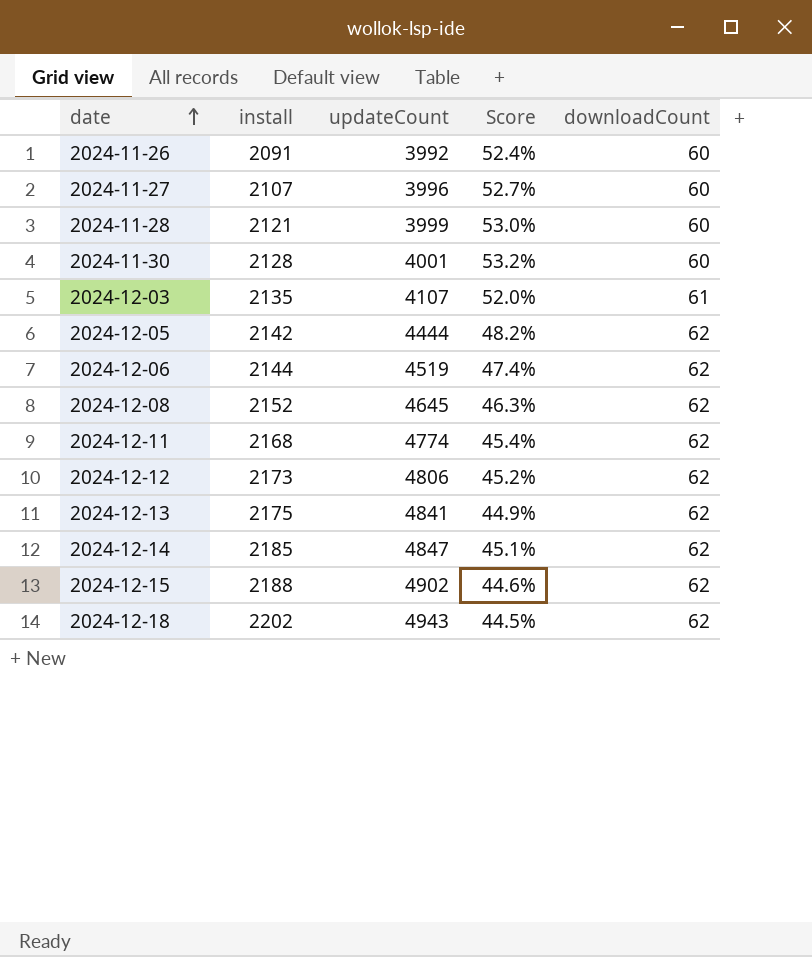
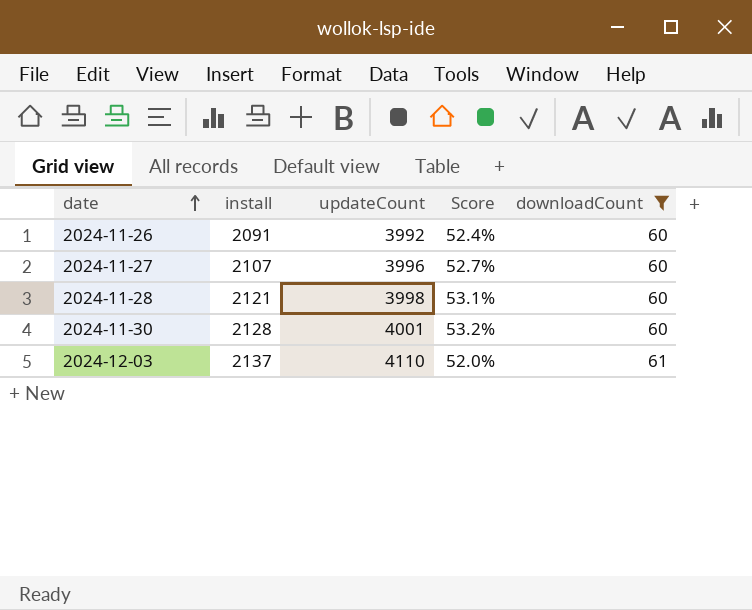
filter: none -> downloadCount != 62
2024-11-28 | updateCount: 3999 -> 3998
2024-11-28 | Score: 53.0% -> 53.1%
2024-12-03 | install: 2135 -> 2137
2024-12-03 | updateCount: 4107 -> 4110

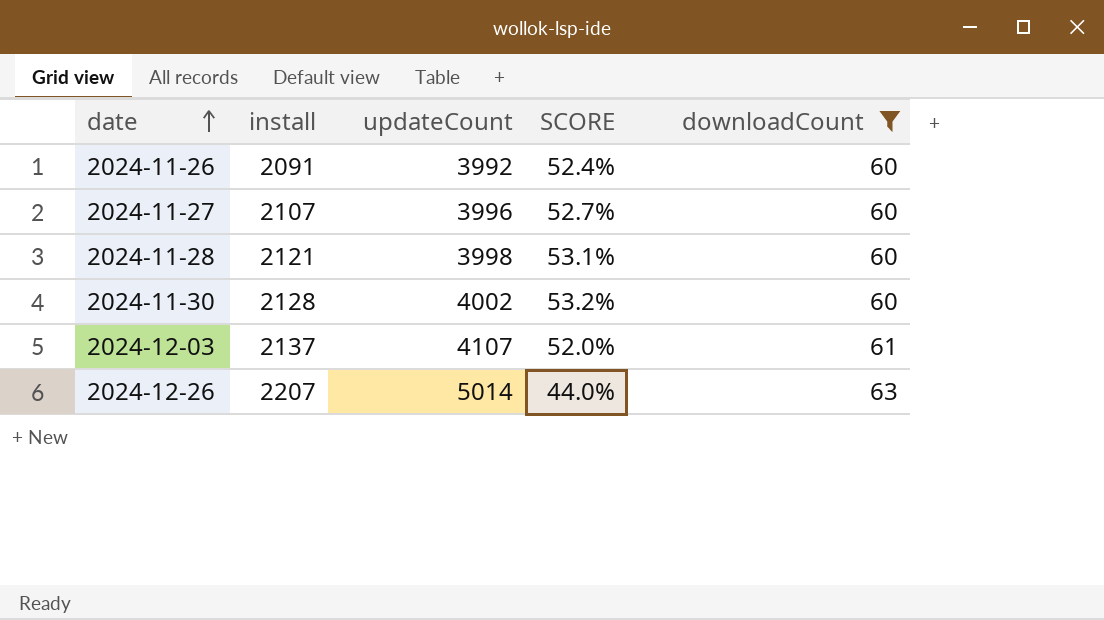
column name: Score -> SCORE
2024-11-30 | updateCount: 4001 -> 4002
2024-12-03 | updateCount: 4110 -> 4107
row 2024-12-26: none -> 2207 | 5014 | 44.0% | 63

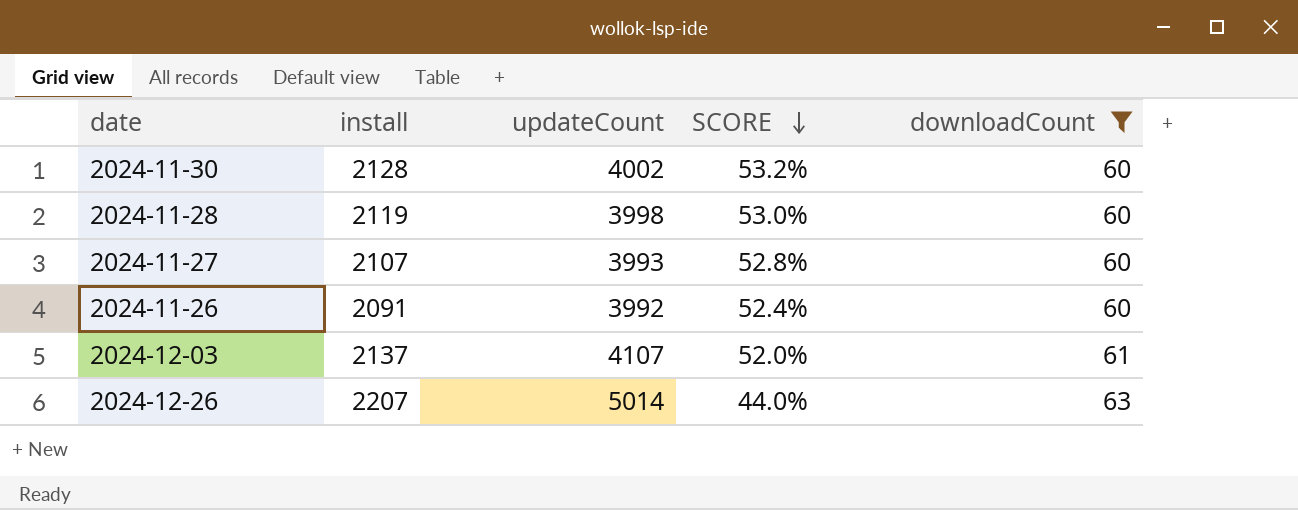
row order: date ascending -> SCORE descending
2024-11-28 | install: 2121 -> 2119
2024-11-28 | SCORE: 53.1% -> 53.0%
2024-11-27 | updateCount: 3996 -> 3993
2024-11-27 | SCORE: 52.7% -> 52.8%

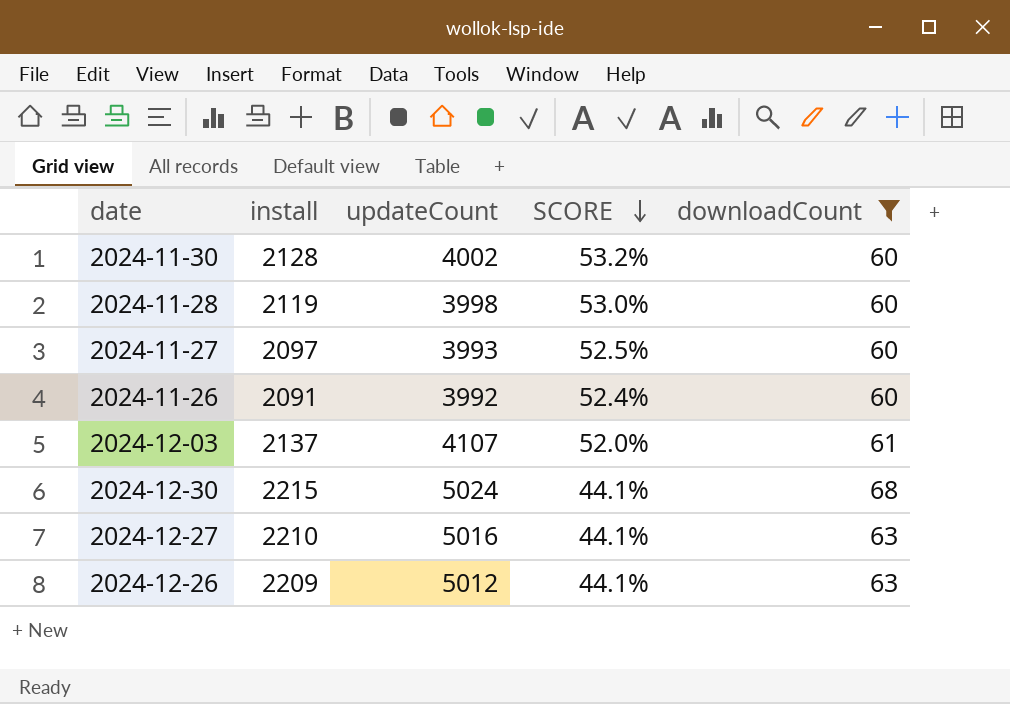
2024-11-27 | install: 2107 -> 2097
2024-11-27 | SCORE: 52.8% -> 52.5%
row 2024-12-30: none -> 2215 | 5024 | 44.1% | 68
row 2024-12-27: none -> 2210 | 5016 | 44.1% | 63
2024-12-26 | install: 2207 -> 2209
2024-12-26 | updateCount: 5014 -> 5012
2024-12-26 | SCORE: 44.0% -> 44.1%

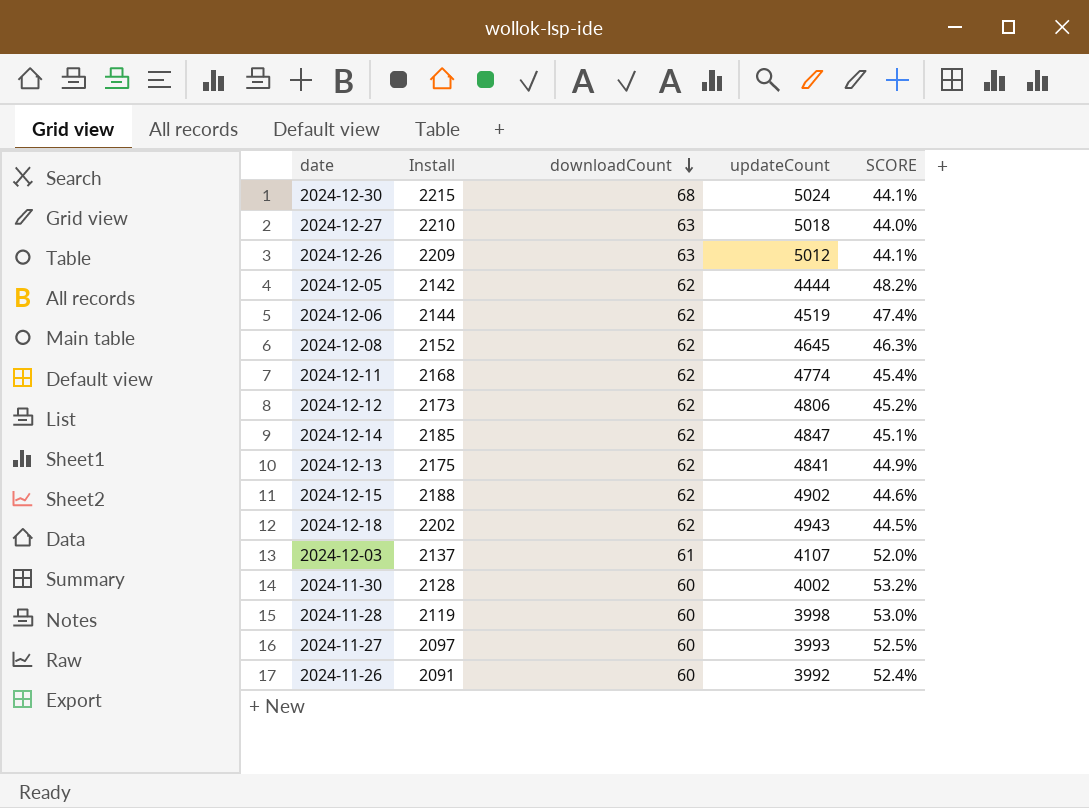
filter: downloadCount != 62 -> none
row order: SCORE descending -> downloadCount descending
column name: install -> Install
column downloadCount | position: 5 -> 3
2024-12-27 | updateCount: 5016 -> 5018
2024-12-27 | SCORE: 44.1% -> 44.0%

